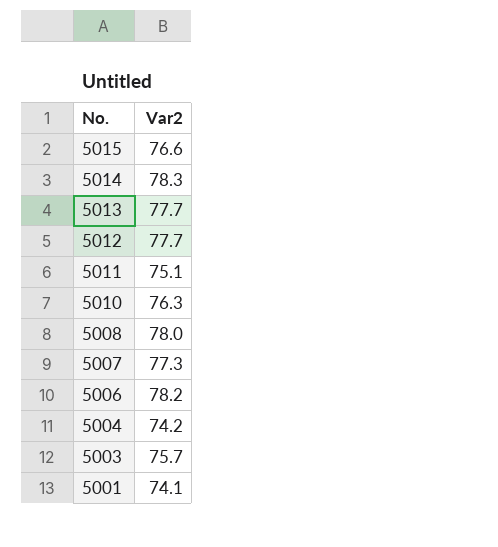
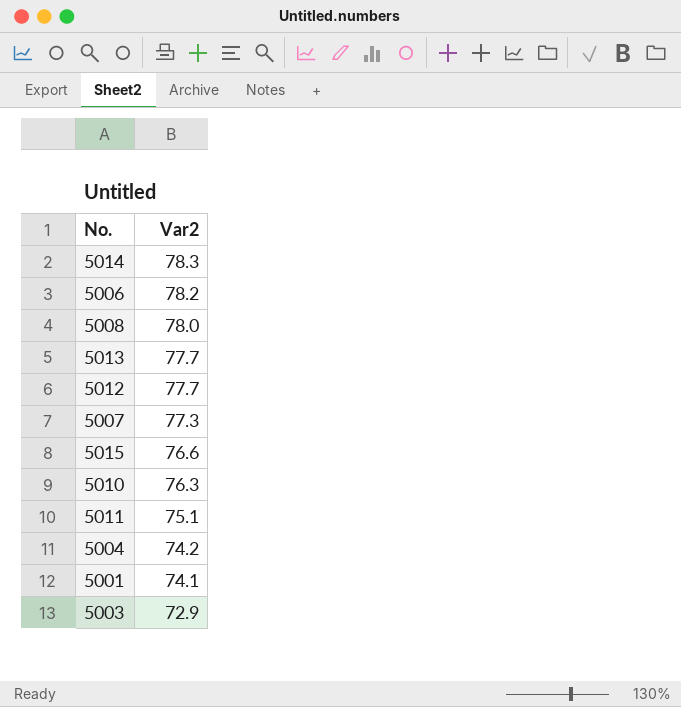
row order: No. descending -> Var2 descending
5003 | Var2: 75.7 -> 72.9

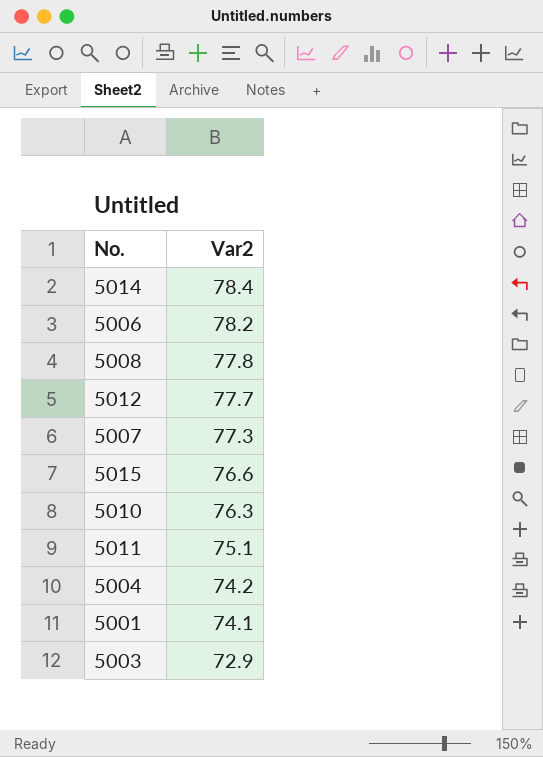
row 5013: 77.7 -> none
5014 | Var2: 78.3 -> 78.4
5008 | Var2: 78.0 -> 77.8

